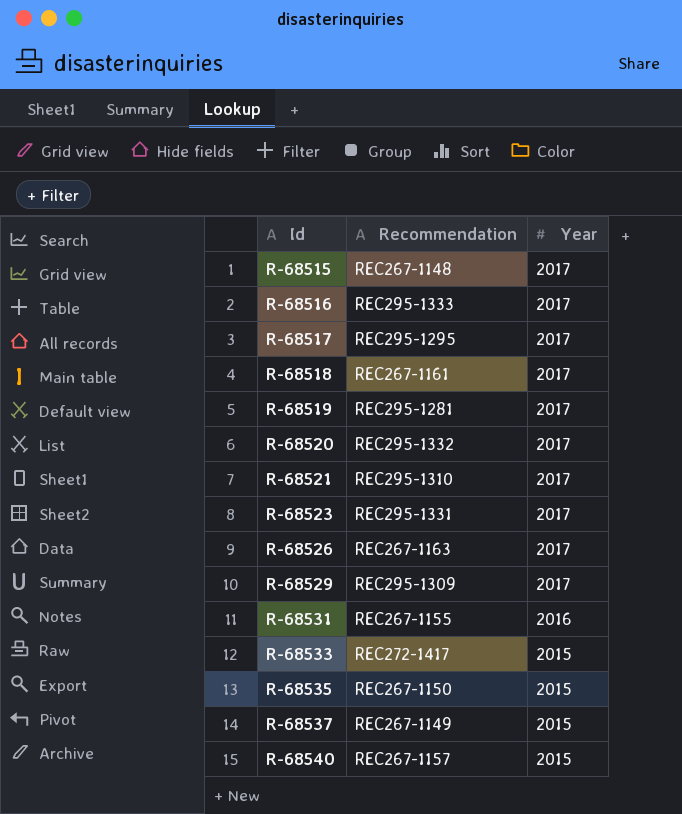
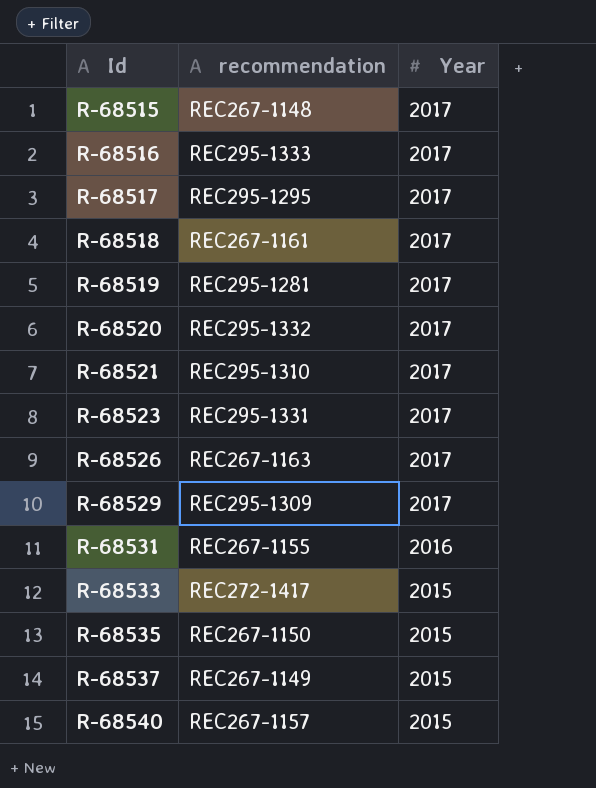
column name: Recommendation -> recommendation

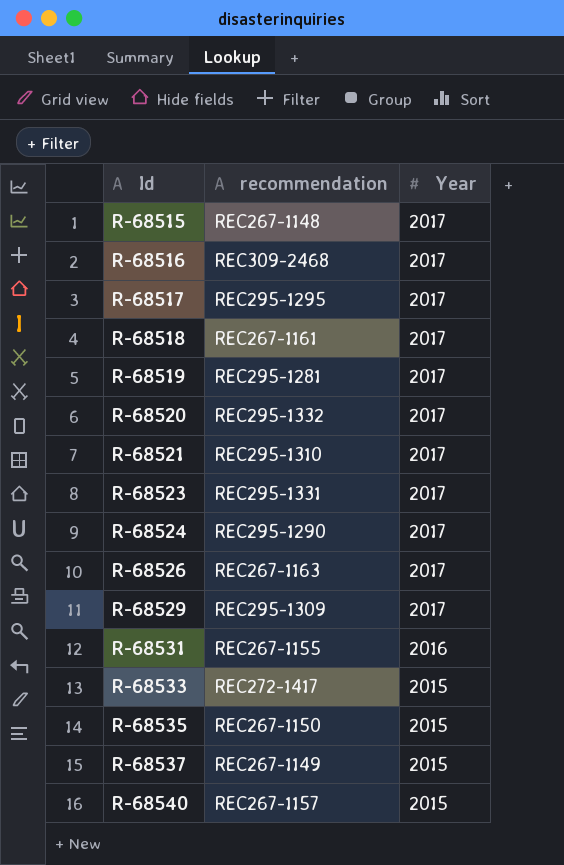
R-68516 | recommendation: REC295-1333 -> REC309-2468
row R-68524: none -> REC295-1290 | 2017

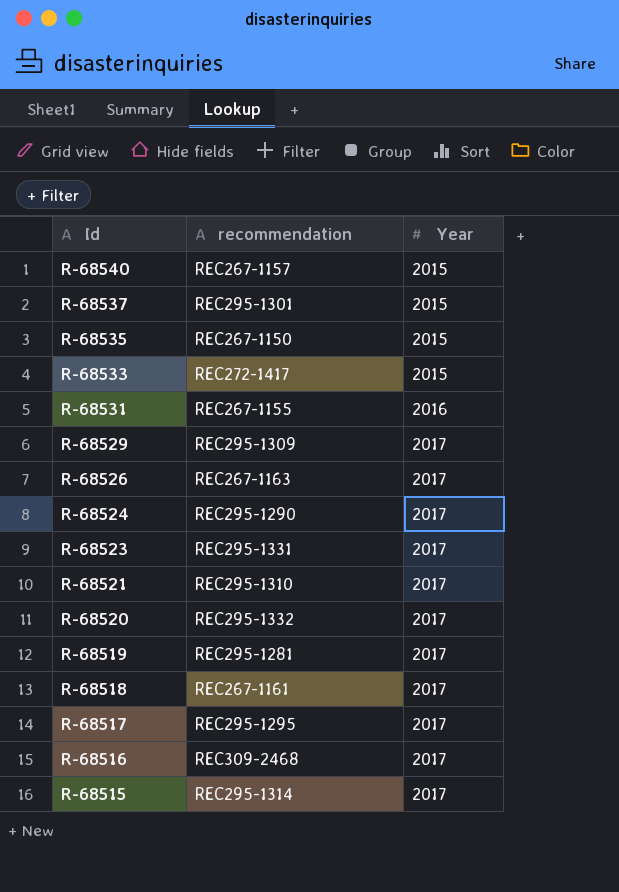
row order: Id ascending -> Id descending
R-68537 | recommendation: REC267-1149 -> REC295-1301
R-68515 | recommendation: REC267-1148 -> REC295-1314

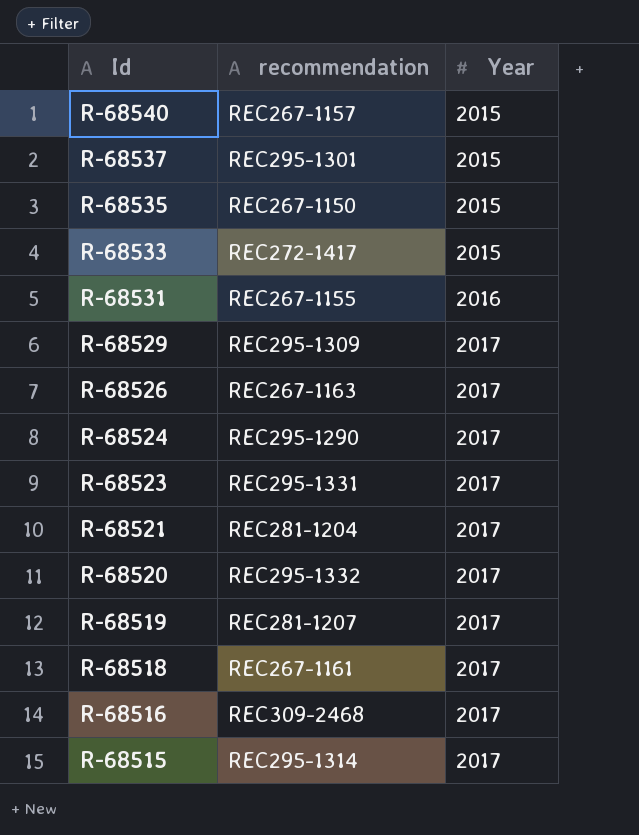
row R-68517: REC295-1295 | 2017 -> none
R-68521 | recommendation: REC295-1310 -> REC281-1204
R-68519 | recommendation: REC295-1281 -> REC281-1207

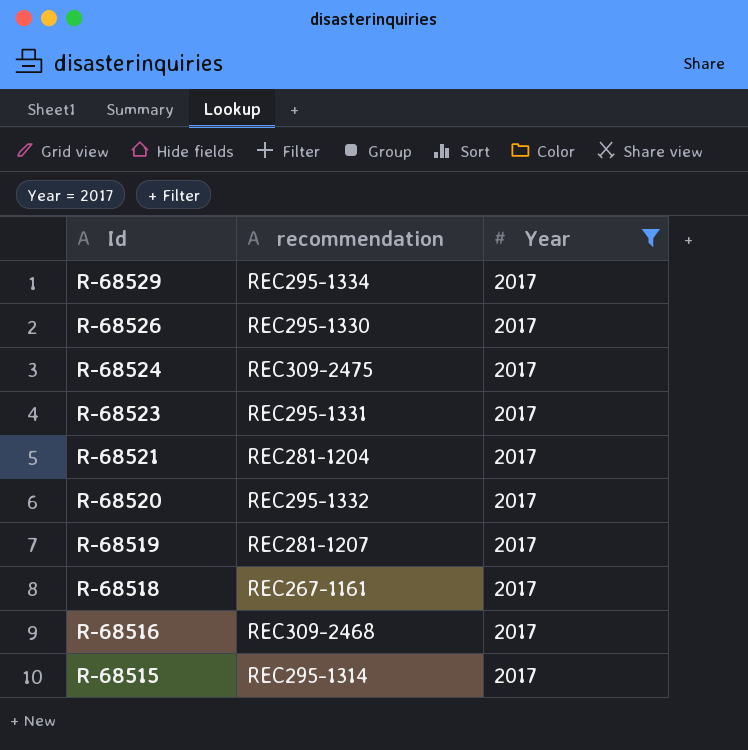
filter: none -> Year = 2017
R-68529 | recommendation: REC295-1309 -> REC295-1334
R-68526 | recommendation: REC267-1163 -> REC295-1330
R-68524 | recommendation: REC295-1290 -> REC309-2475

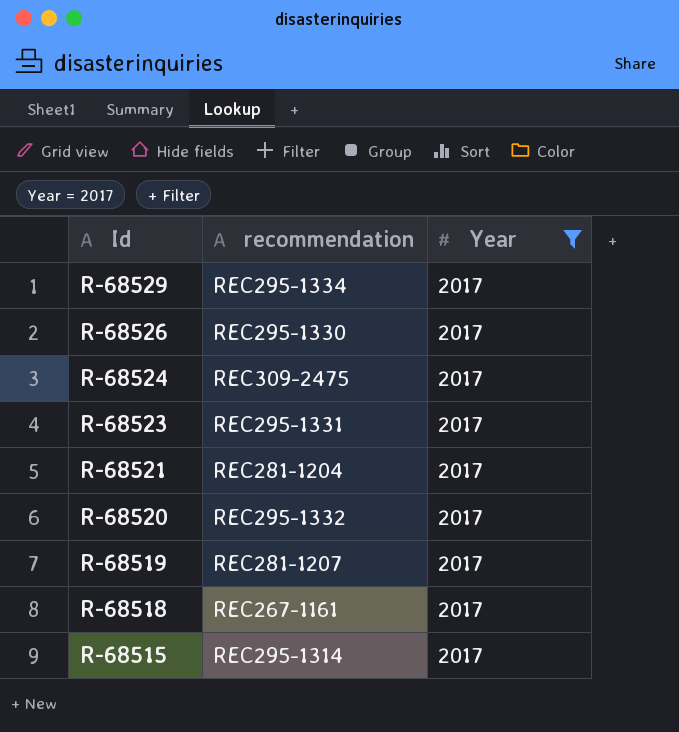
row R-68516: REC309-2468 | 2017 -> none

